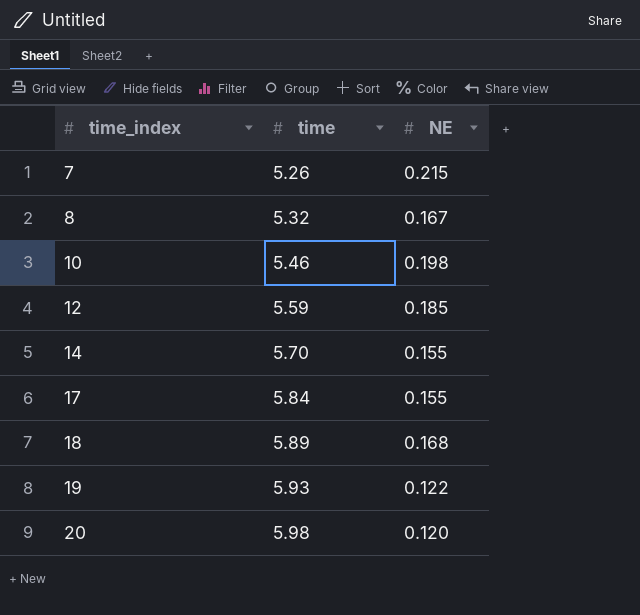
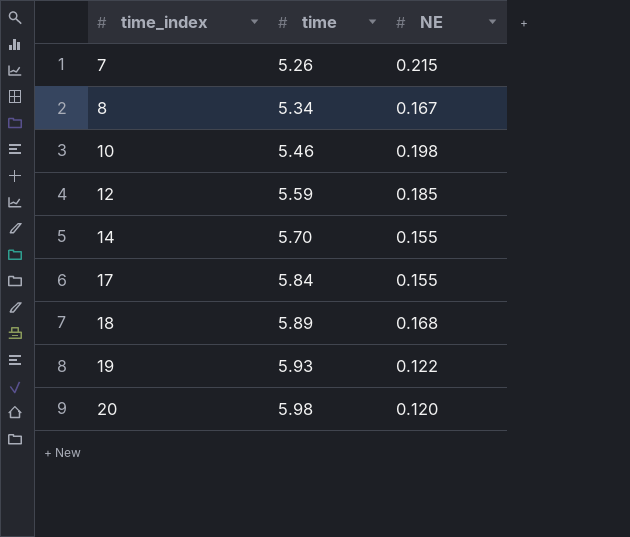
8 | time: 5.32 -> 5.34

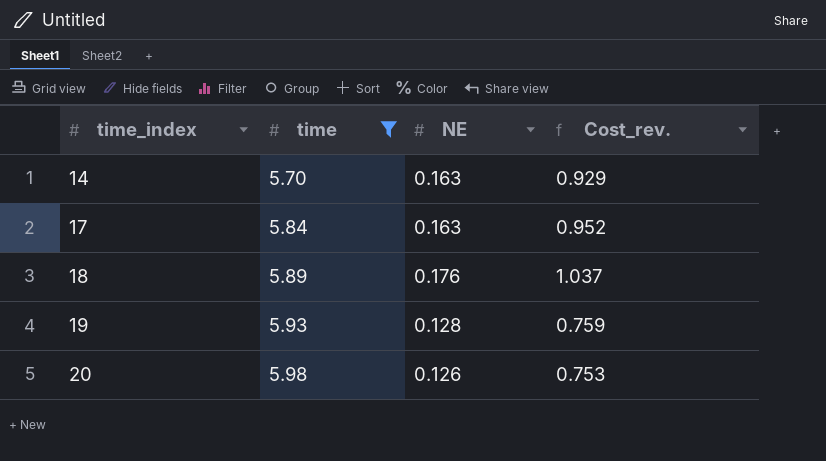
filter: none -> time >= 5.70
column Cost_rev. | formula: none -> [time] * [NE]
14 | NE: 0.155 -> 0.163
17 | NE: 0.155 -> 0.163
18 | NE: 0.168 -> 0.176
19 | NE: 0.122 -> 0.128
20 | NE: 0.120 -> 0.126

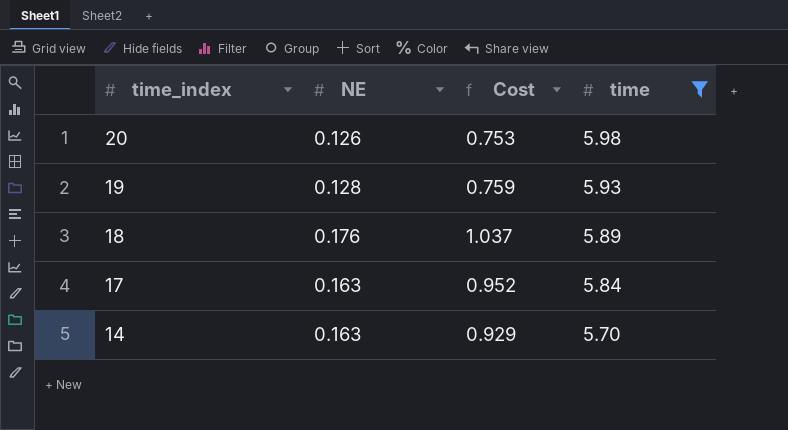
row order: time_index ascending -> time_index descending
column name: Cost_rev. -> Cost
column time | position: 2 -> 4

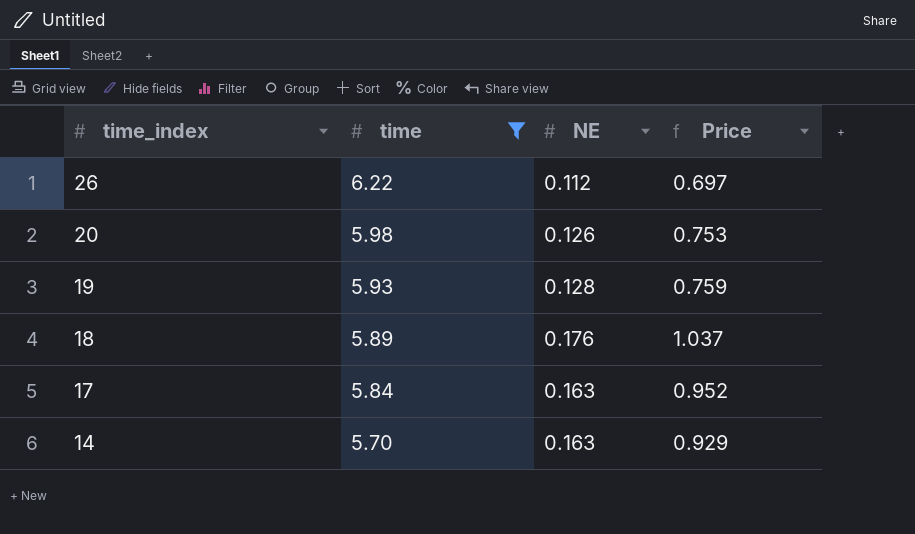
column time | position: 4 -> 2
column name: Cost -> Price
row 26: none -> 6.22 | 0.112 | 0.697

